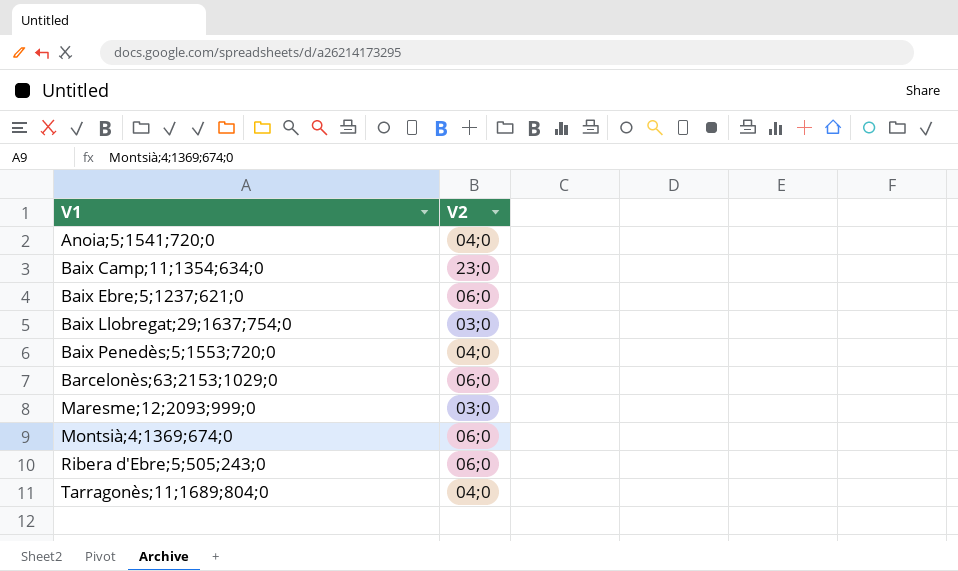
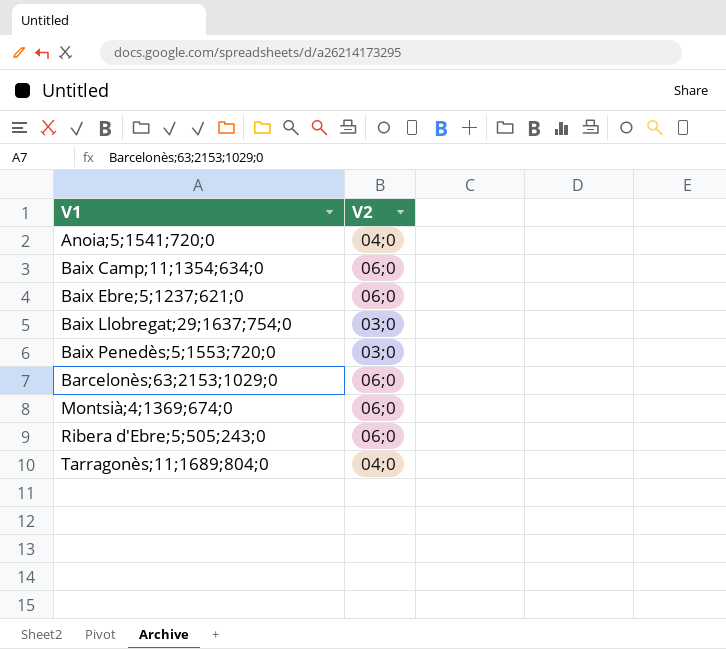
row Maresme;12;2093;999;0: 03;0 -> none
Baix Camp;11;1354;634;0 | V2: 23;0 -> 06;0
Baix Penedès;5;1553;720;0 | V2: 04;0 -> 03;0

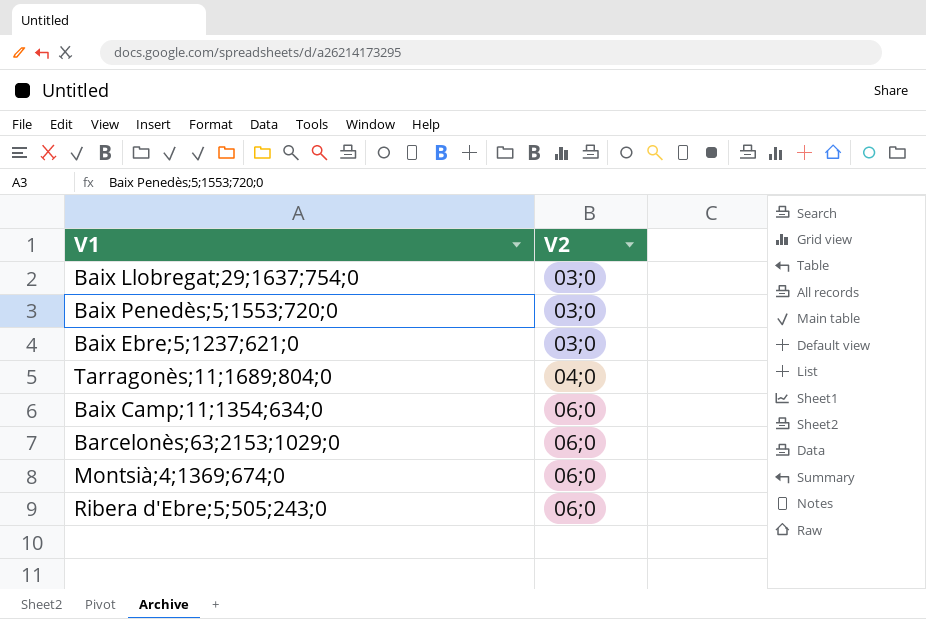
row order: V1 ascending -> V2 ascending
row Anoia;5;1541;720;0: 04;0 -> none
Baix Ebre;5;1237;621;0 | V2: 06;0 -> 03;0

